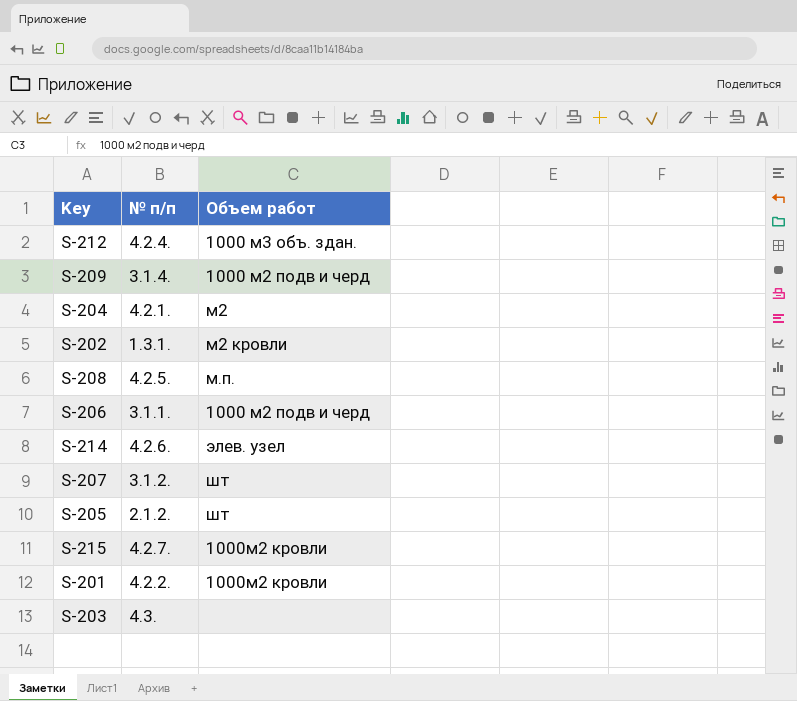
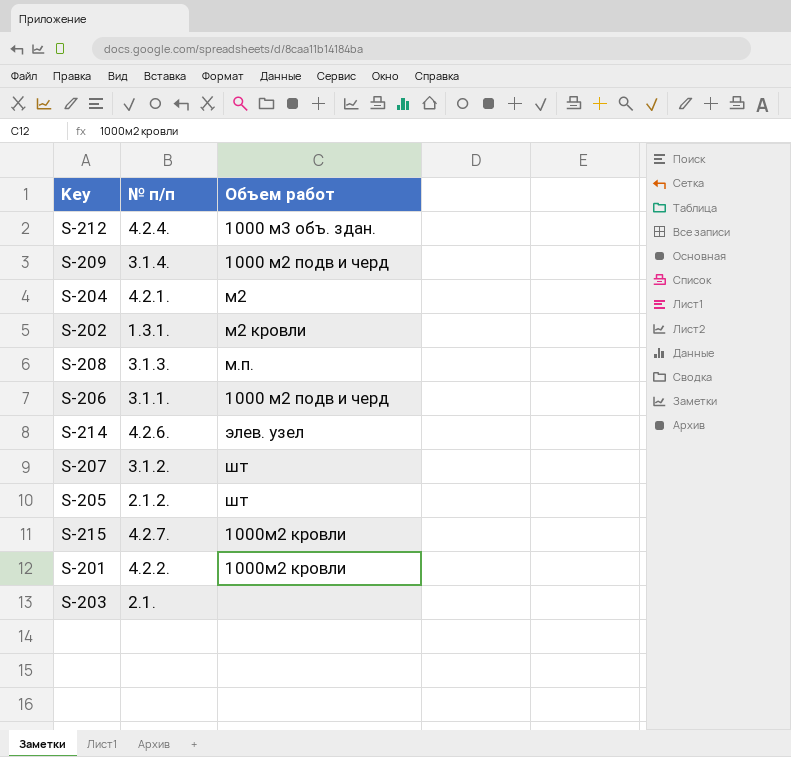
S-208 | № п/п: 4.2.5. -> 3.1.3.
S-203 | № п/п: 4.3. -> 2.1.

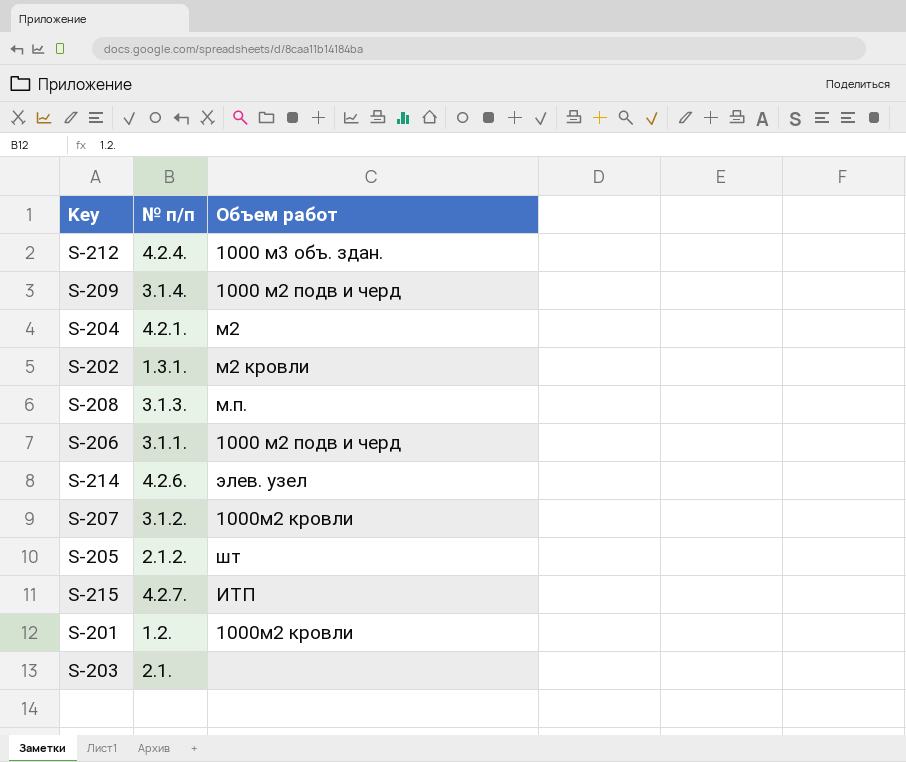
S-207 | Объем работ: шт -> 1000м2 кровли
S-215 | Объем работ: 1000м2 кровли -> ИТП
S-201 | № п/п: 4.2.2. -> 1.2.

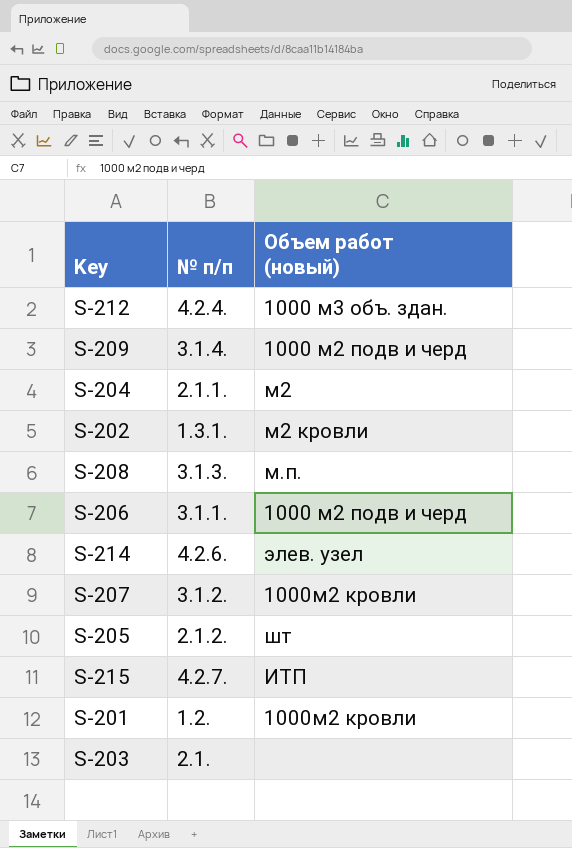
column name: Объем работ -> Объем работ (новый)
S-204 | № п/п: 4.2.1. -> 2.1.1.

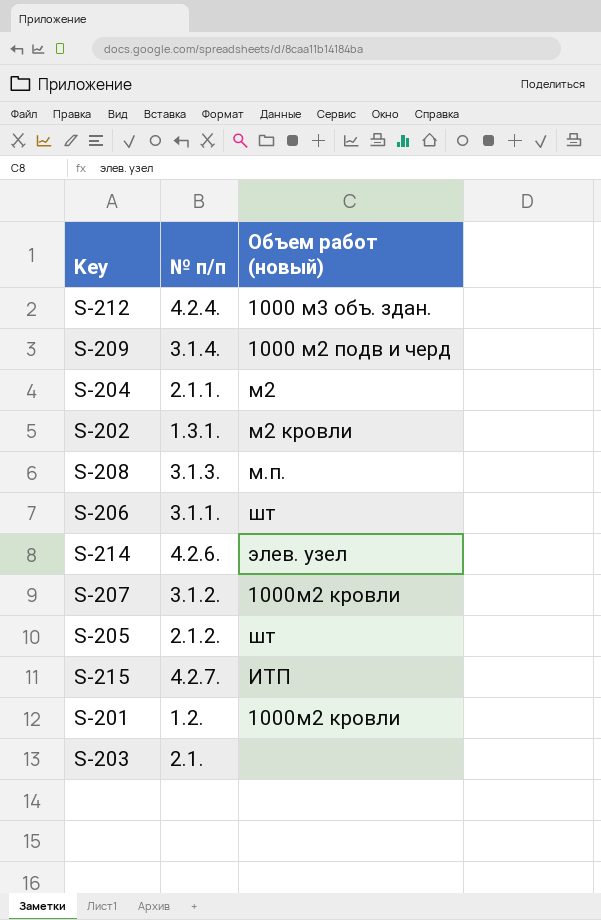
S-206 | Объем работ (новый): 1000 м2 подв и черд -> шт

